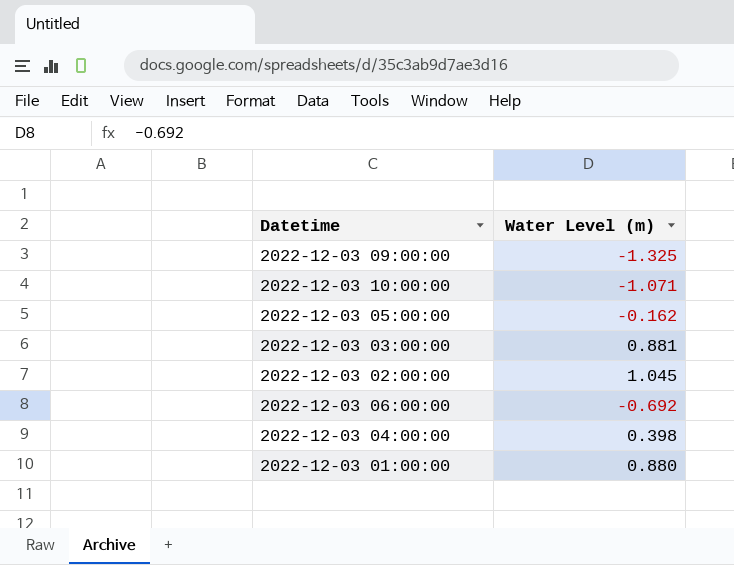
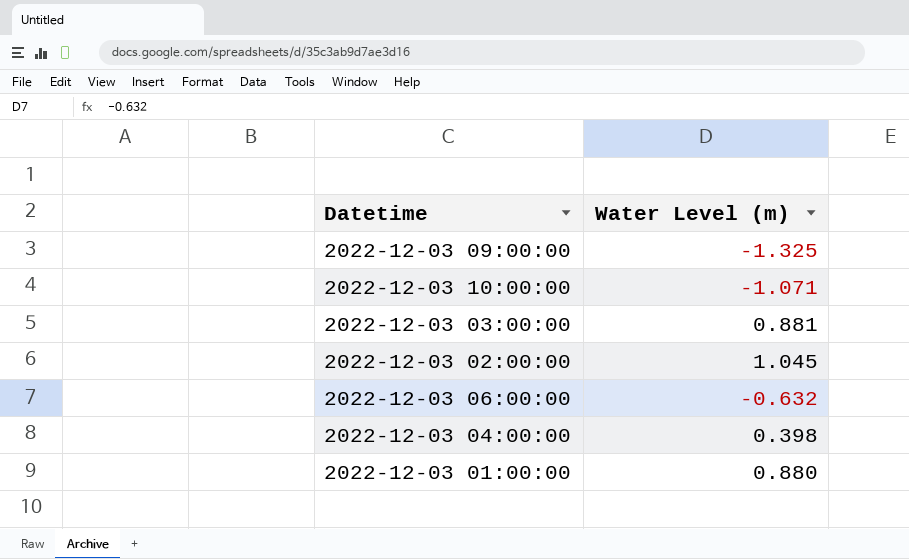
row 2022-12-03 05:00:00: -0.162 -> none
2022-12-03 06:00:00 | Water Level (m): -0.692 -> -0.632

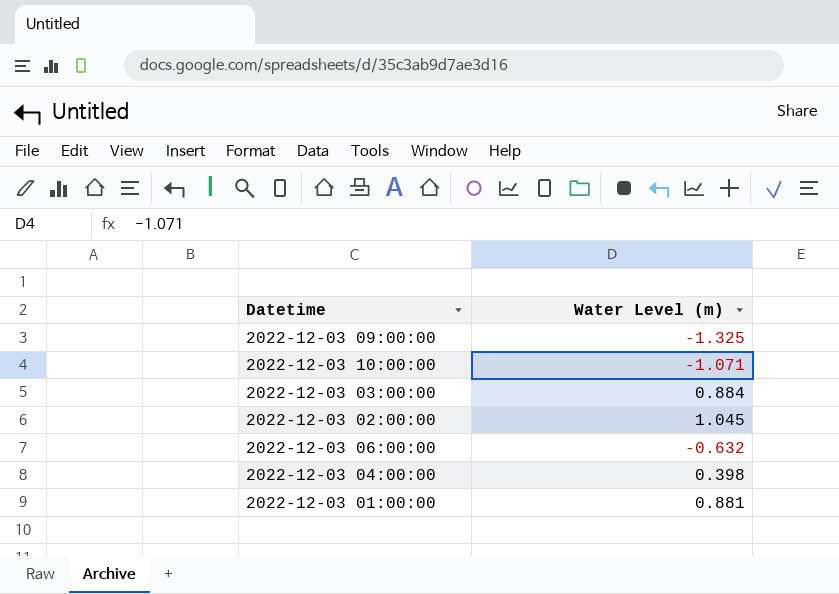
2022-12-03 03:00:00 | Water Level (m): 0.881 -> 0.884
2022-12-03 01:00:00 | Water Level (m): 0.880 -> 0.881

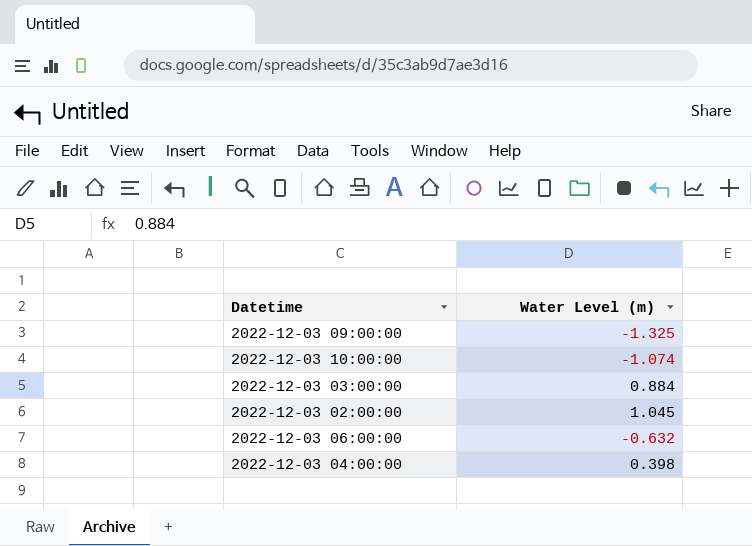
row 2022-12-03 01:00:00: 0.881 -> none
2022-12-03 10:00:00 | Water Level (m): -1.071 -> -1.074

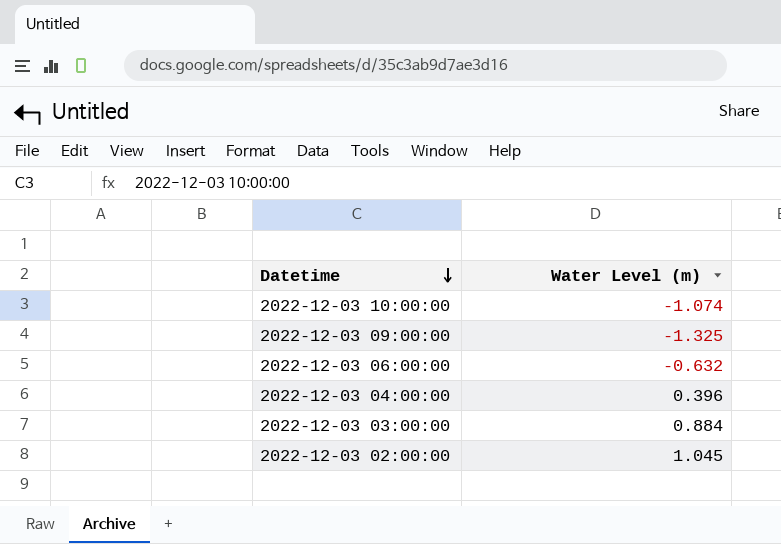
row order: none -> Datetime descending
2022-12-03 04:00:00 | Water Level (m): 0.398 -> 0.396

